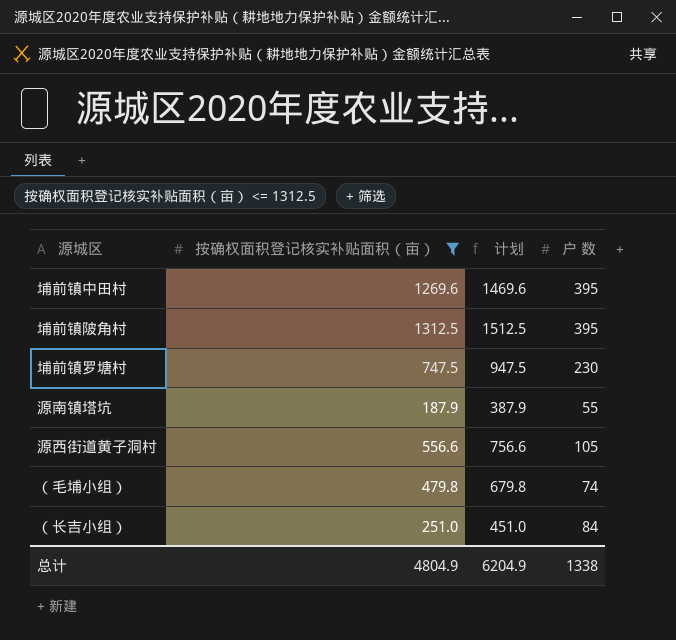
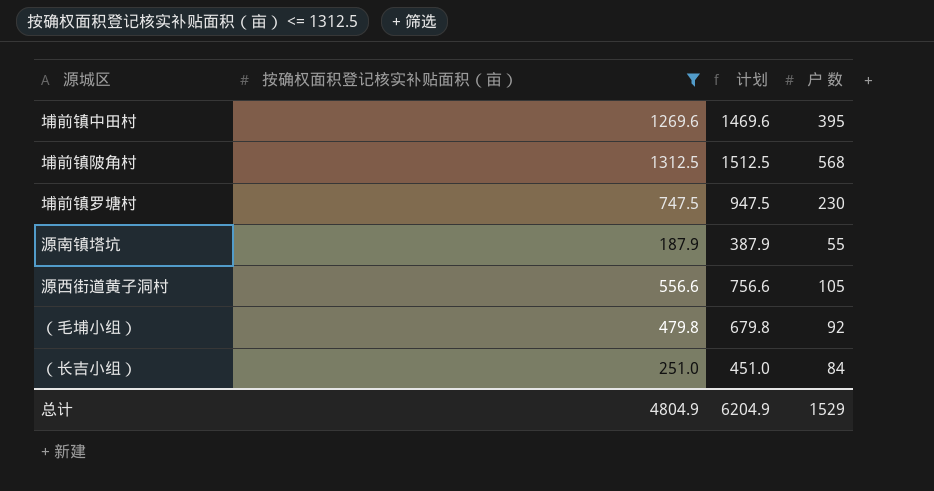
埔前镇陂角村 | 户 数: 395 -> 568
（毛埔小组） | 户 数: 74 -> 92
总计 | 户 数: 1338 -> 1529

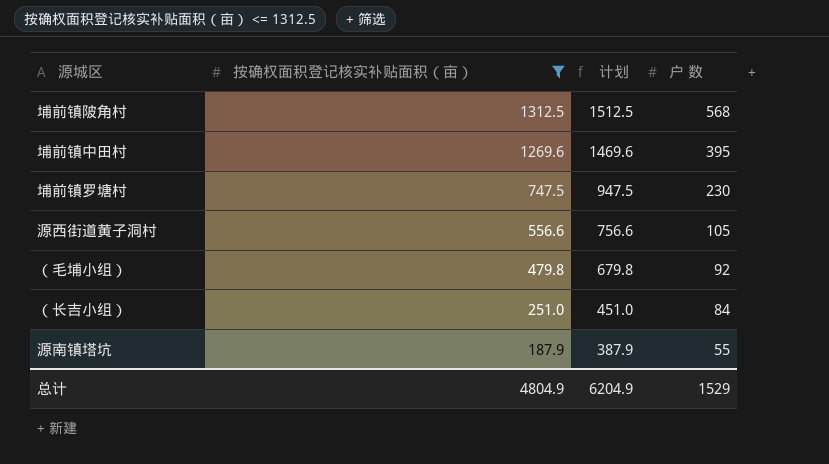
row order: none -> 按确权面积登记核实补贴面积（亩） descending

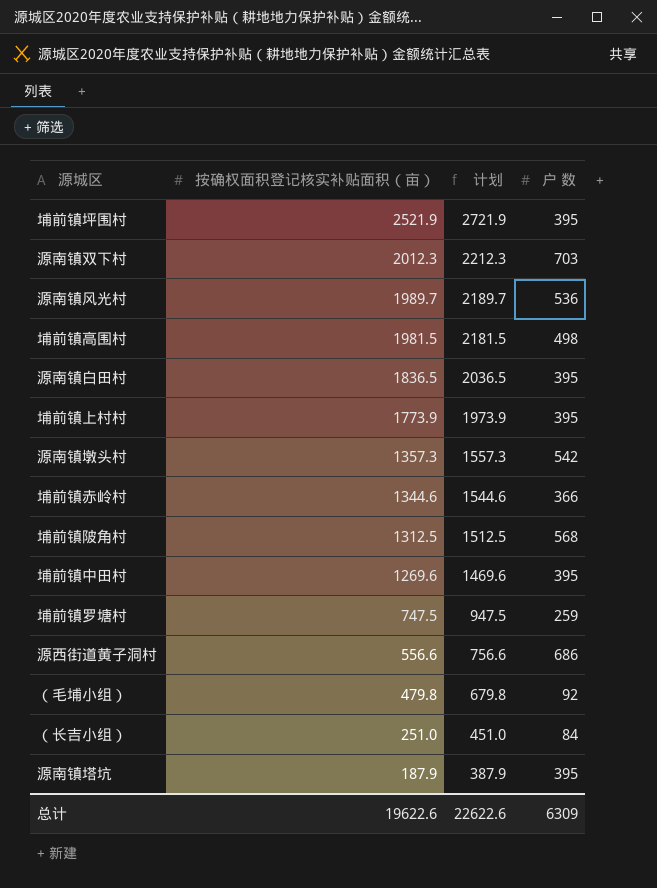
filter: 按确权面积登记核实补贴面积（亩） <= 1312.5 -> none
埔前镇罗塘村 | 户 数: 230 -> 259
源西街道黄子洞村 | 户 数: 105 -> 686
源南镇塔坑 | 户 数: 55 -> 395
总计 | 按确权面积登记核实补贴面积（亩）: 4804.9 -> 19622.6
总计 | 计划: 6204.9 -> 22622.6
总计 | 户 数: 1529 -> 6309

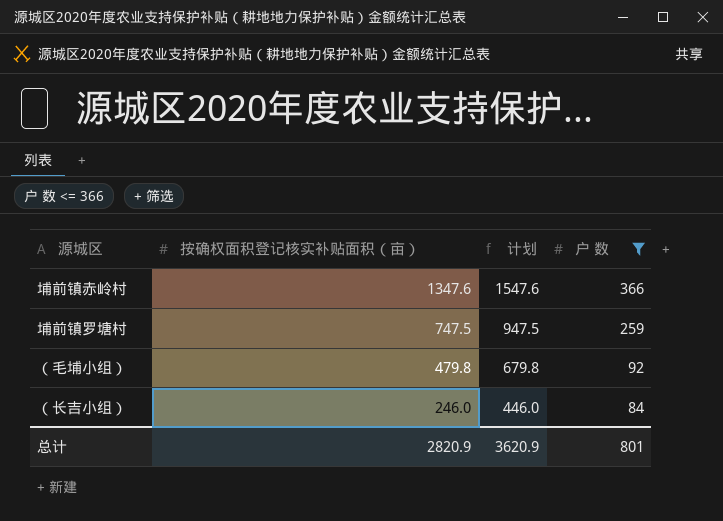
filter: none -> 户 数 <= 366
埔前镇赤岭村 | 按确权面积登记核实补贴面积（亩）: 1344.6 -> 1347.6
埔前镇赤岭村 | 计划: 1544.6 -> 1547.6
（长吉小组） | 按确权面积登记核实补贴面积（亩）: 251.0 -> 246.0
（长吉小组） | 计划: 451.0 -> 446.0
总计 | 按确权面积登记核实补贴面积（亩）: 19622.6 -> 2820.9
总计 | 计划: 22622.6 -> 3620.9
总计 | 户 数: 6309 -> 801

